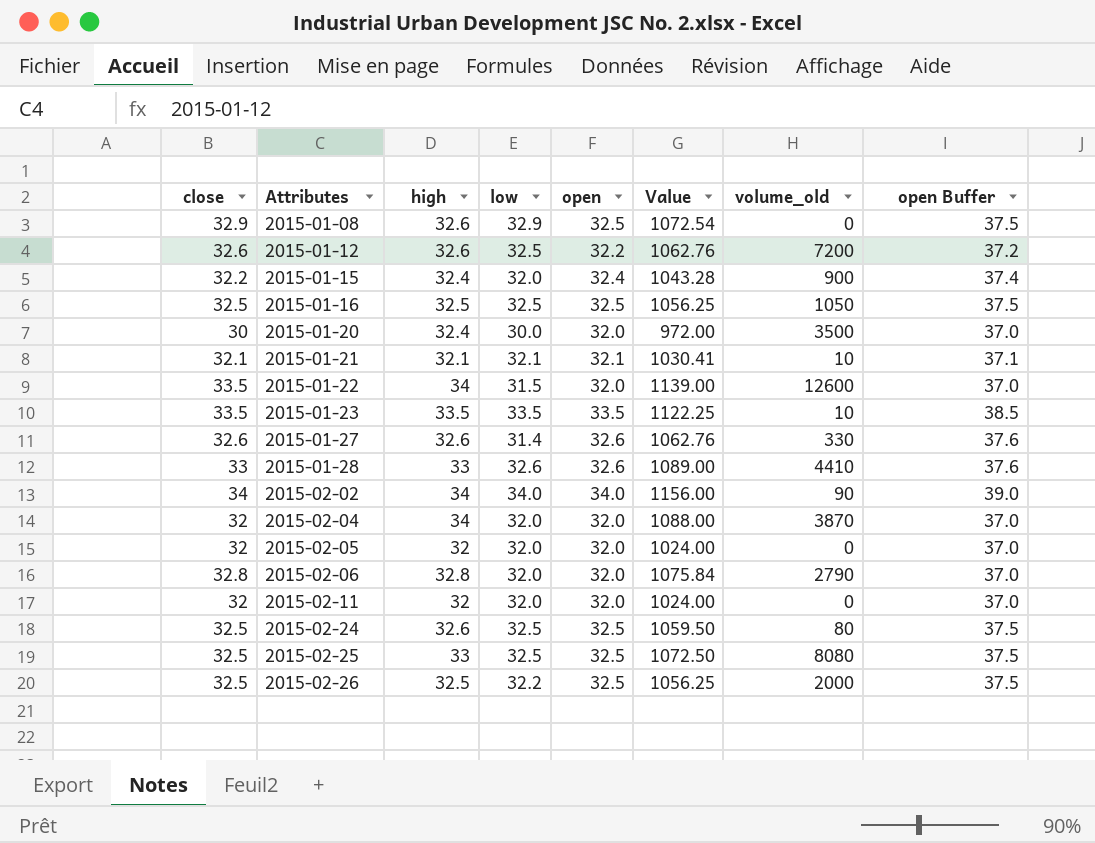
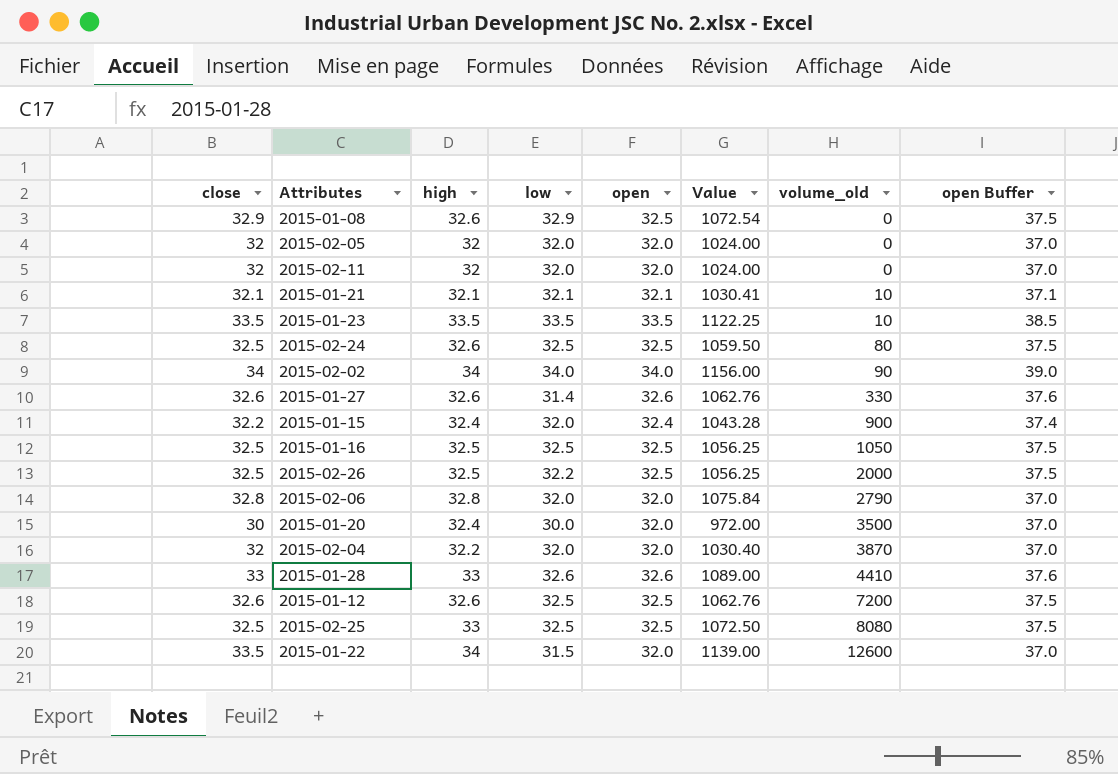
row order: Attributes ascending -> volume_old ascending
2015-02-04 | high: 34 -> 32.2
2015-02-04 | Value: 1088.00 -> 1030.40
2015-01-12 | open: 32.2 -> 32.5
2015-01-12 | open Buffer: 37.2 -> 37.5

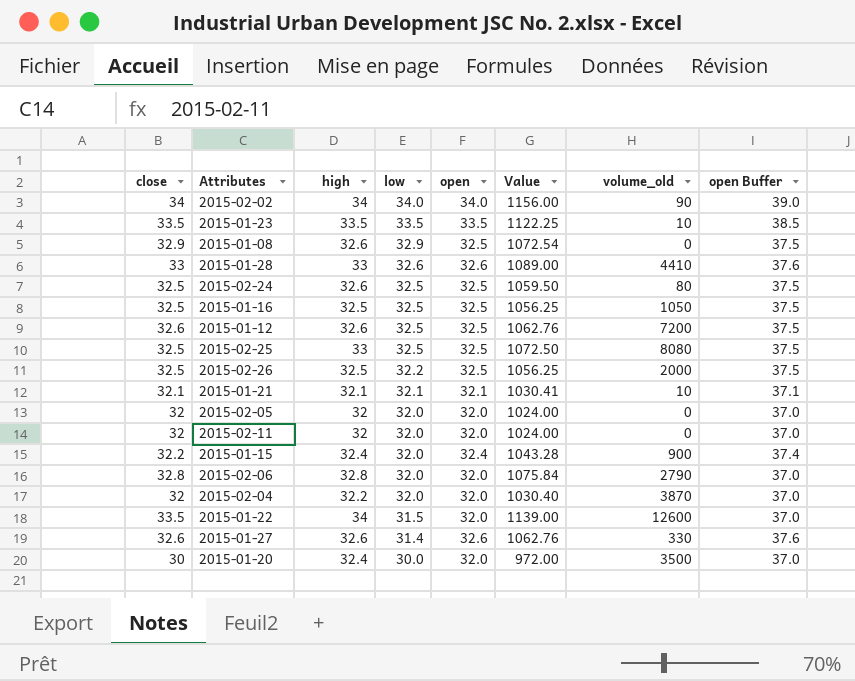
row order: volume_old ascending -> low descending

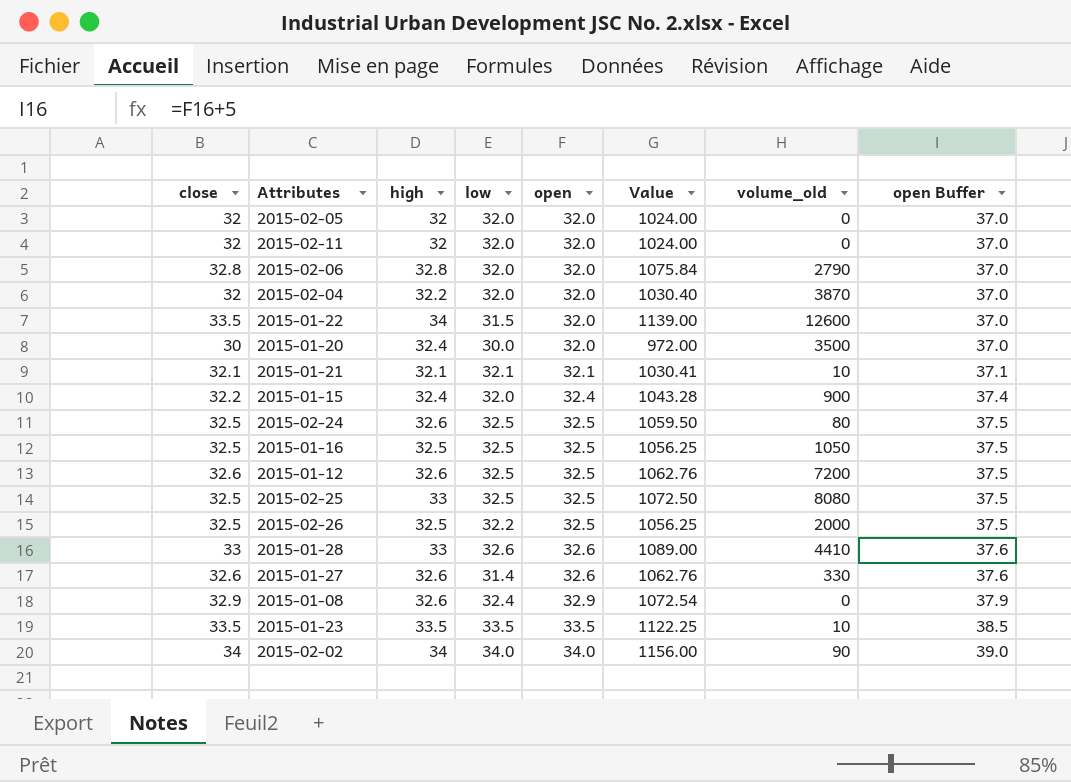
row order: low descending -> open ascending
2015-01-08 | low: 32.9 -> 32.4
2015-01-08 | open: 32.5 -> 32.9
2015-01-08 | open Buffer: 37.5 -> 37.9

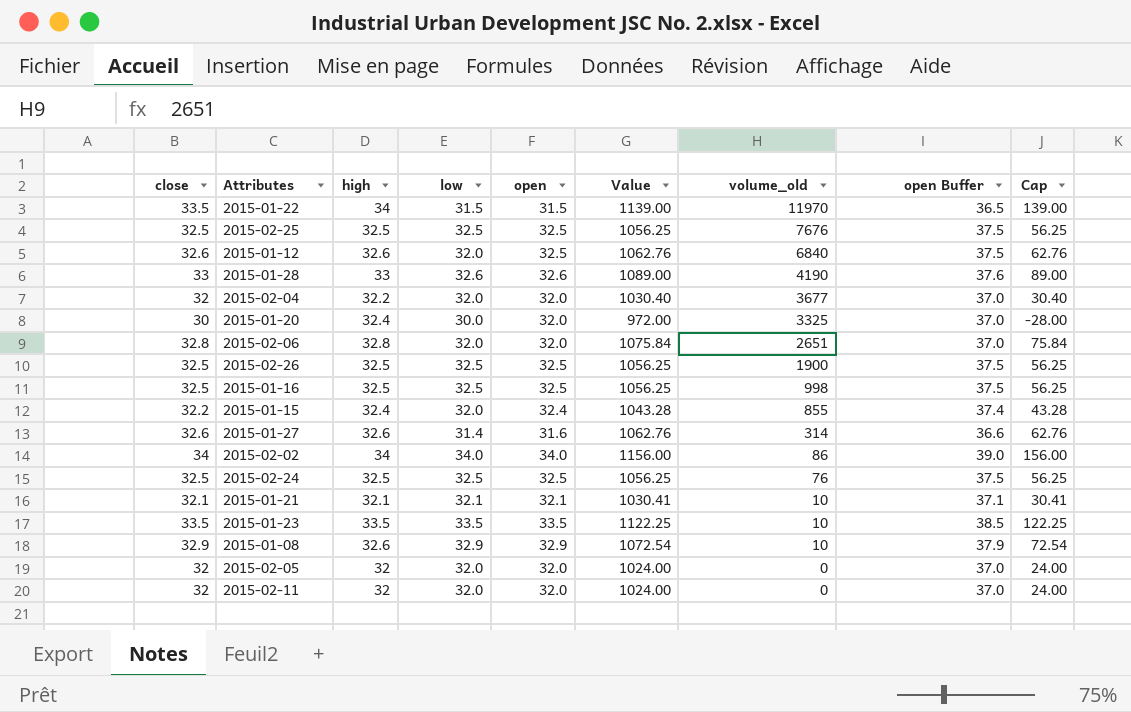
row order: open ascending -> volume_old descending
column Cap | formula: none -> [Value] - 1000
2015-01-22 | open: 32.0 -> 31.5
2015-01-22 | volume_old: 12600 -> 11970
2015-01-22 | open Buffer: 37.0 -> 36.5
2015-02-25 | high: 33 -> 32.5
2015-02-25 | Value: 1072.50 -> 1056.25
2015-02-25 | volume_old: 8080 -> 7676
2015-01-12 | low: 32.5 -> 32.0
2015-01-12 | volume_old: 7200 -> 6840
2015-01-28 | volume_old: 4410 -> 4190
2015-02-04 | volume_old: 3870 -> 3677
2015-01-20 | volume_old: 3500 -> 3325
2015-02-06 | volume_old: 2790 -> 2651
2015-02-26 | low: 32.2 -> 32.5
2015-02-26 | volume_old: 2000 -> 1900
2015-01-16 | volume_old: 1050 -> 998
2015-01-15 | volume_old: 900 -> 855
2015-01-27 | open: 32.6 -> 31.6
2015-01-27 | volume_old: 330 -> 314
2015-01-27 | open Buffer: 37.6 -> 36.6
2015-02-02 | volume_old: 90 -> 86
2015-02-24 | high: 32.6 -> 32.5
2015-02-24 | Value: 1059.50 -> 1056.25
2015-02-24 | volume_old: 80 -> 76
2015-01-08 | low: 32.4 -> 32.9
2015-01-08 | volume_old: 0 -> 10

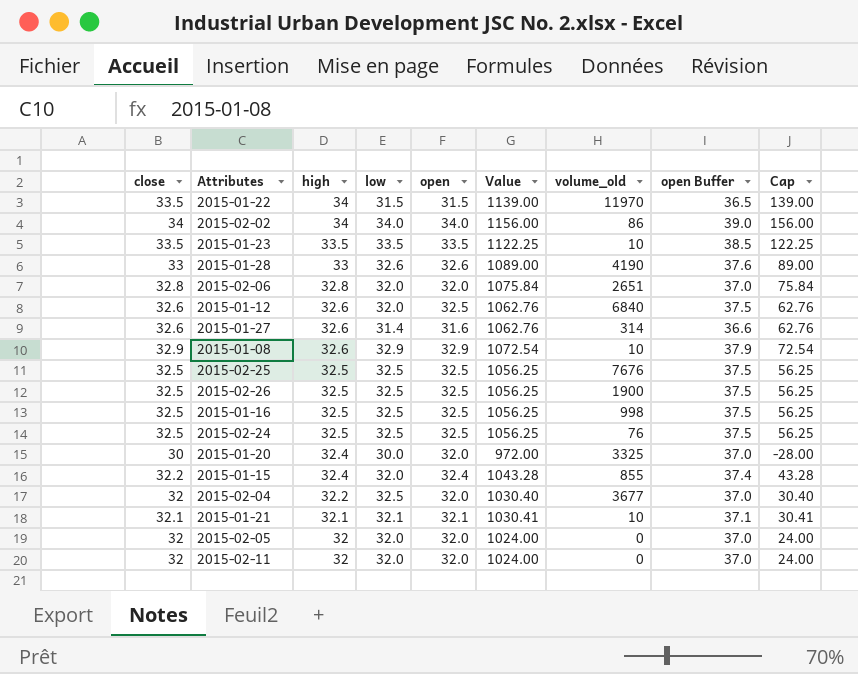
row order: volume_old descending -> high descending
2015-02-04 | low: 32.0 -> 32.5

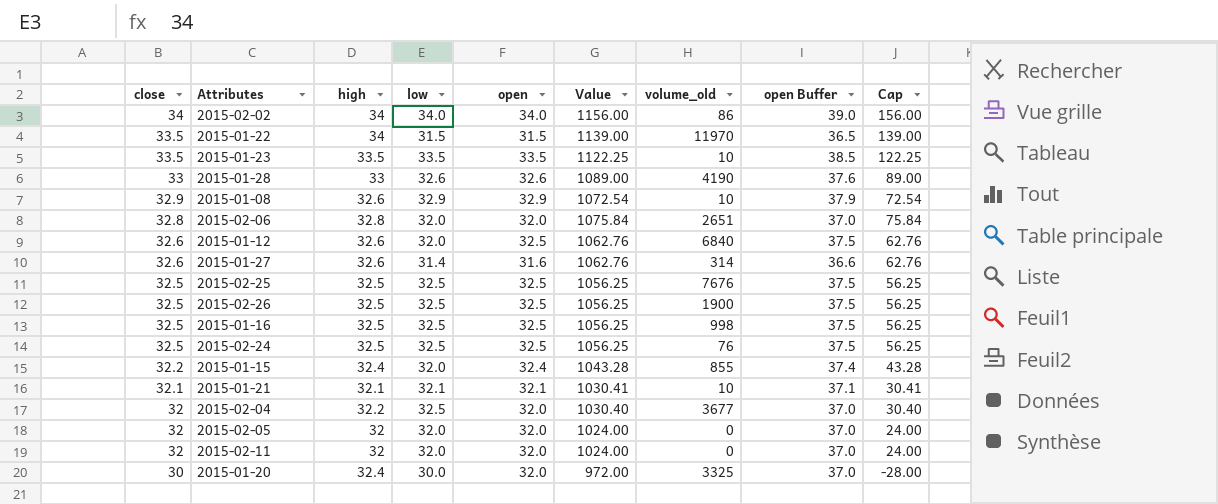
row order: high descending -> close descending

